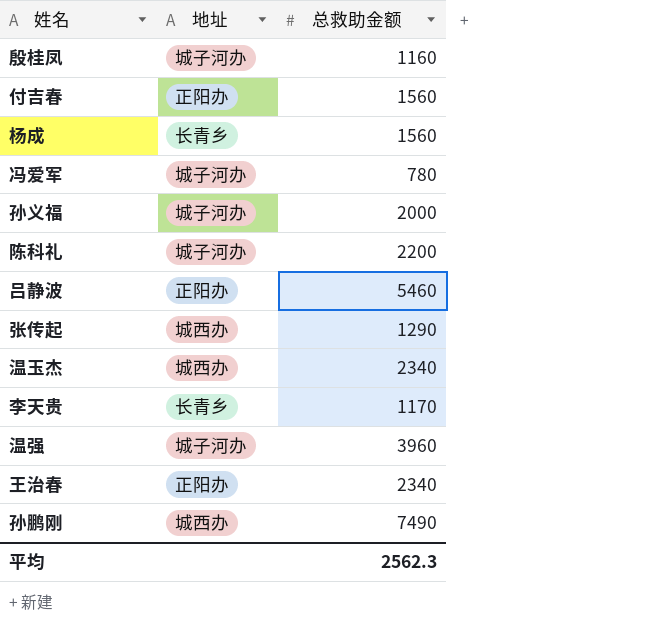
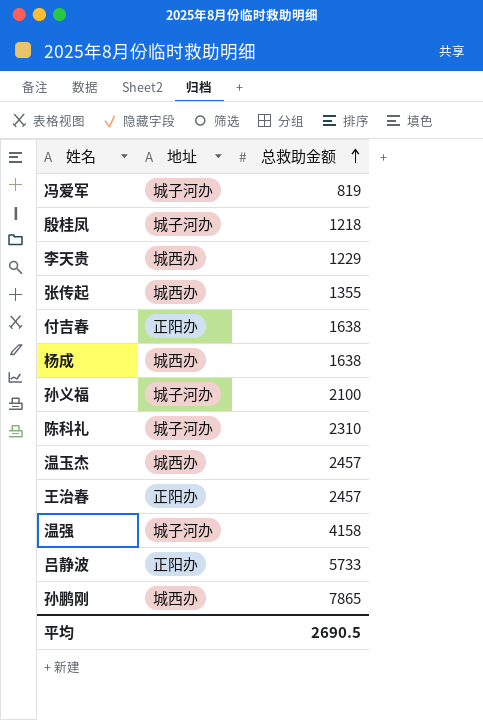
row order: none -> 总救助金额 ascending
冯爱军 | 总救助金额: 780 -> 819
殷桂凤 | 总救助金额: 1160 -> 1218
李天贵 | 地址: 长青乡 -> 城西办
李天贵 | 总救助金额: 1170 -> 1229
张传起 | 总救助金额: 1290 -> 1355
付吉春 | 总救助金额: 1560 -> 1638
杨成 | 地址: 长青乡 -> 城西办
杨成 | 总救助金额: 1560 -> 1638
孙义福 | 总救助金额: 2000 -> 2100
陈科礼 | 总救助金额: 2200 -> 2310
温玉杰 | 总救助金额: 2340 -> 2457
王治春 | 总救助金额: 2340 -> 2457
温强 | 总救助金额: 3960 -> 4158
吕静波 | 总救助金额: 5460 -> 5733
孙鹏刚 | 总救助金额: 7490 -> 7865
平均 | 总救助金额: 2562.3 -> 2690.5

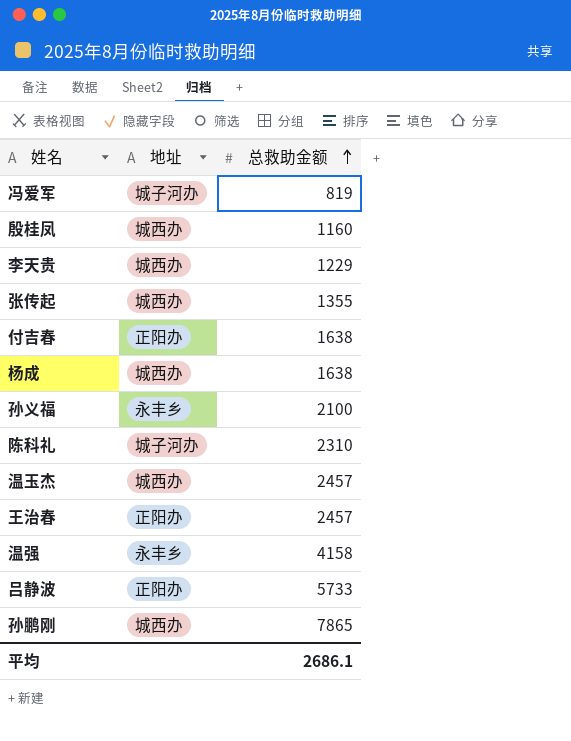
殷桂凤 | 地址: 城子河办 -> 城西办
殷桂凤 | 总救助金额: 1218 -> 1160
孙义福 | 地址: 城子河办 -> 永丰乡
温强 | 地址: 城子河办 -> 永丰乡
平均 | 总救助金额: 2690.5 -> 2686.1

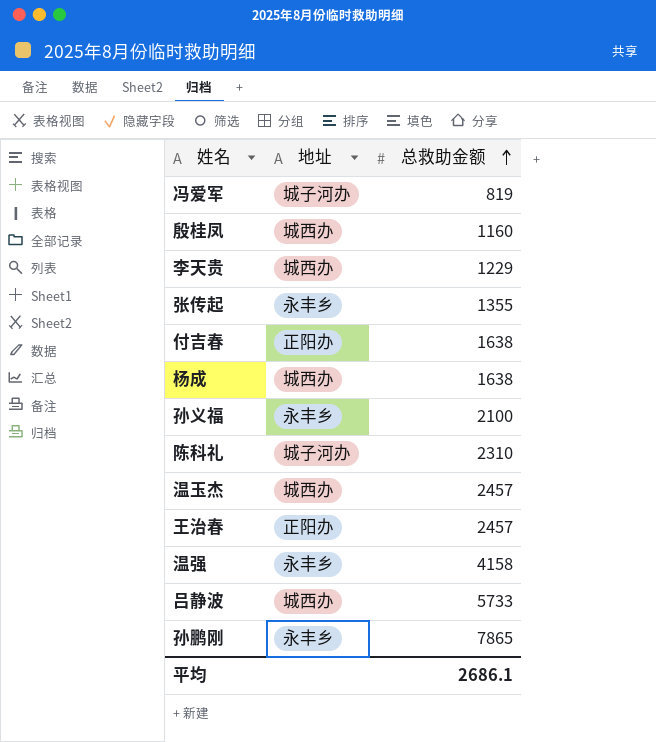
张传起 | 地址: 城西办 -> 永丰乡
吕静波 | 地址: 正阳办 -> 城西办
孙鹏刚 | 地址: 城西办 -> 永丰乡

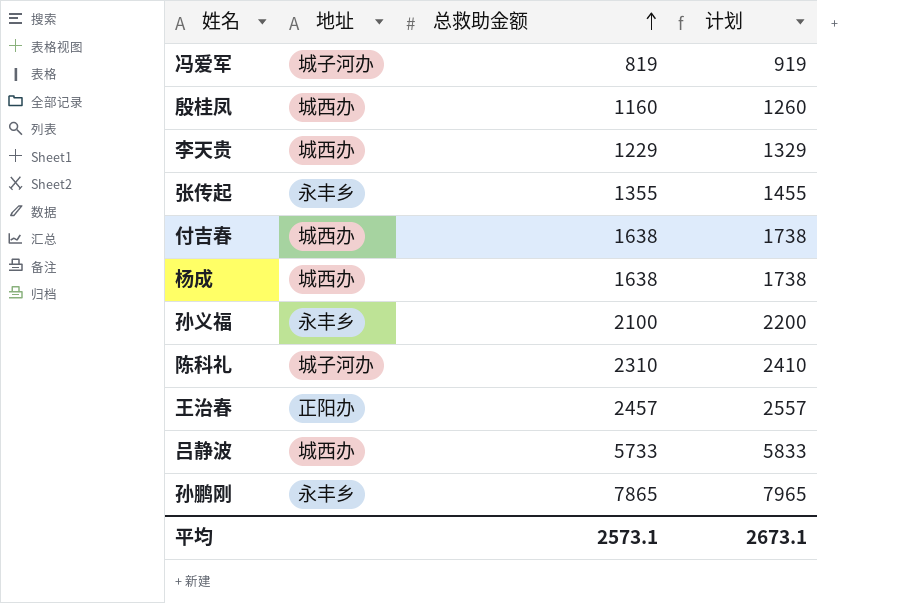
column 计划 | formula: none -> [总救助金额] + 100
row 温玉杰: 城西办 | 2457 -> none
row 温强: 永丰乡 | 4158 -> none
付吉春 | 地址: 正阳办 -> 城西办
平均 | 总救助金额: 2686.1 -> 2573.1

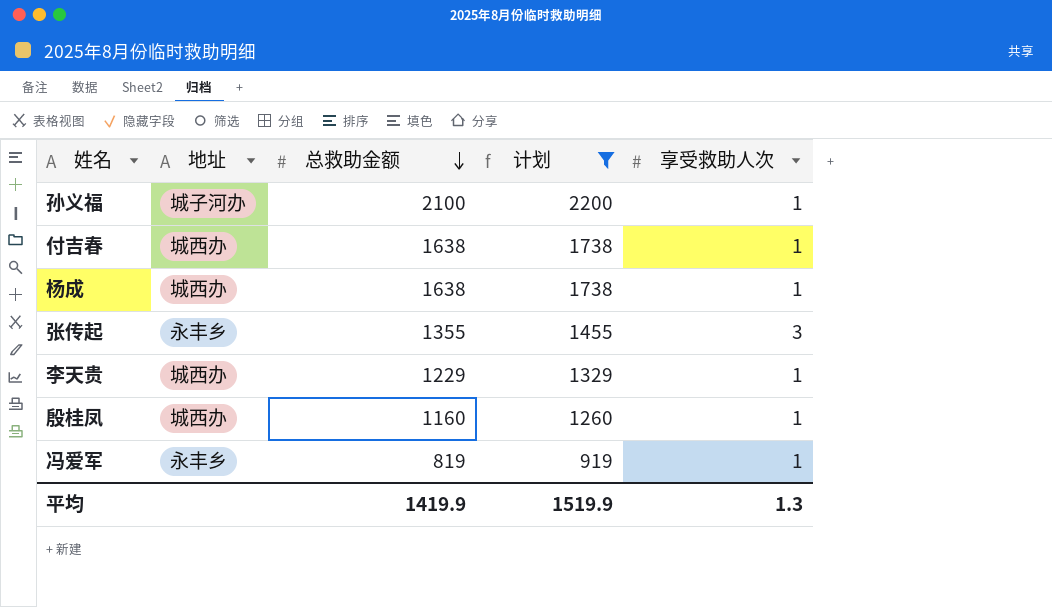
filter: none -> 计划 <= 2200
row order: 总救助金额 ascending -> 总救助金额 descending
column 享受救助人次 | position: none -> 5
孙义福 | 地址: 永丰乡 -> 城子河办
冯爱军 | 地址: 城子河办 -> 永丰乡
平均 | 总救助金额: 2573.1 -> 1419.9
平均 | 计划: 2673.1 -> 1519.9

